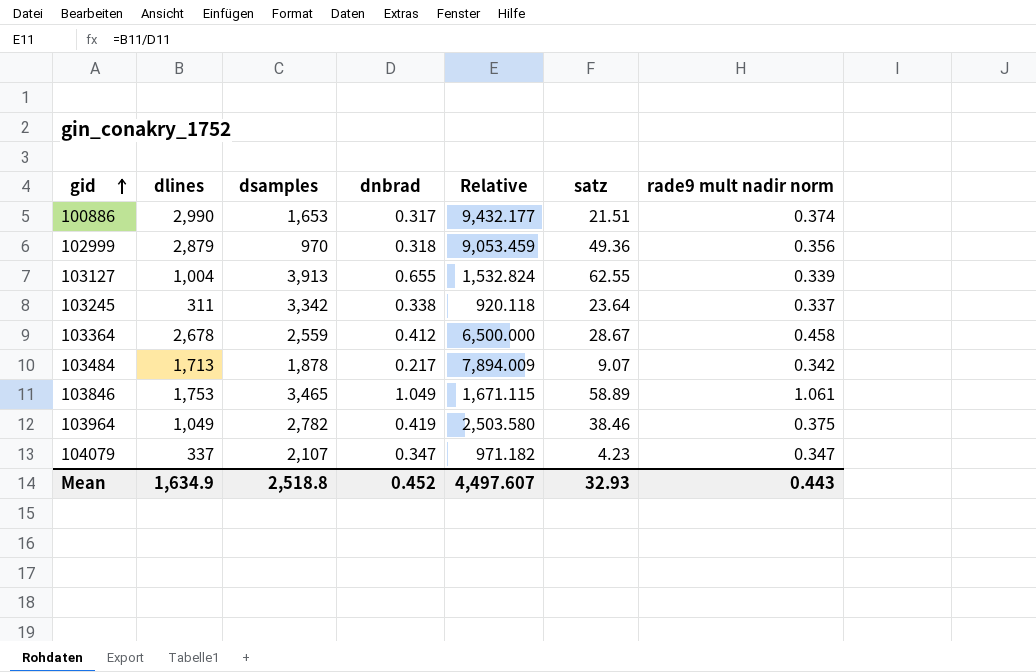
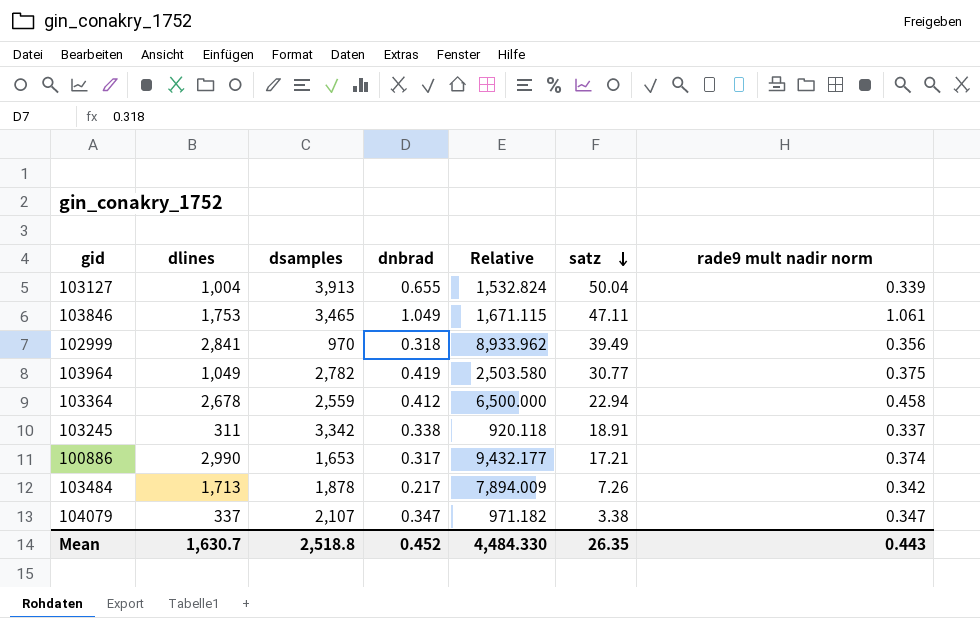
row order: gid ascending -> satz descending
103127 | satz: 62.55 -> 50.04
103846 | satz: 58.89 -> 47.11
102999 | dlines: 2,879 -> 2,841
102999 | Relative: 9,053.459 -> 8,933.962
102999 | satz: 49.36 -> 39.49
103964 | satz: 38.46 -> 30.77
103364 | satz: 28.67 -> 22.94
103245 | satz: 23.64 -> 18.91
100886 | satz: 21.51 -> 17.21
103484 | satz: 9.07 -> 7.26
104079 | satz: 4.23 -> 3.38
Mean | dlines: 1,634.9 -> 1,630.7
Mean | Relative: 4,497.607 -> 4,484.330
Mean | satz: 32.93 -> 26.35

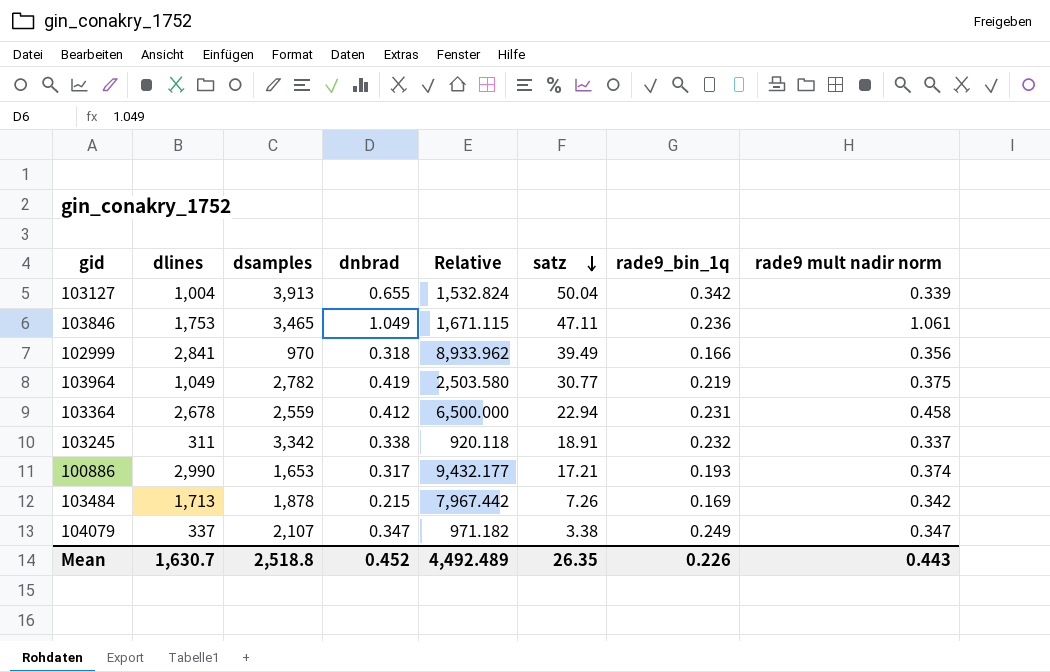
column rade9_bin_1q | position: none -> 7
103484 | dnbrad: 0.217 -> 0.215
103484 | Relative: 7,894.009 -> 7,967.442
Mean | Relative: 4,484.330 -> 4,492.489

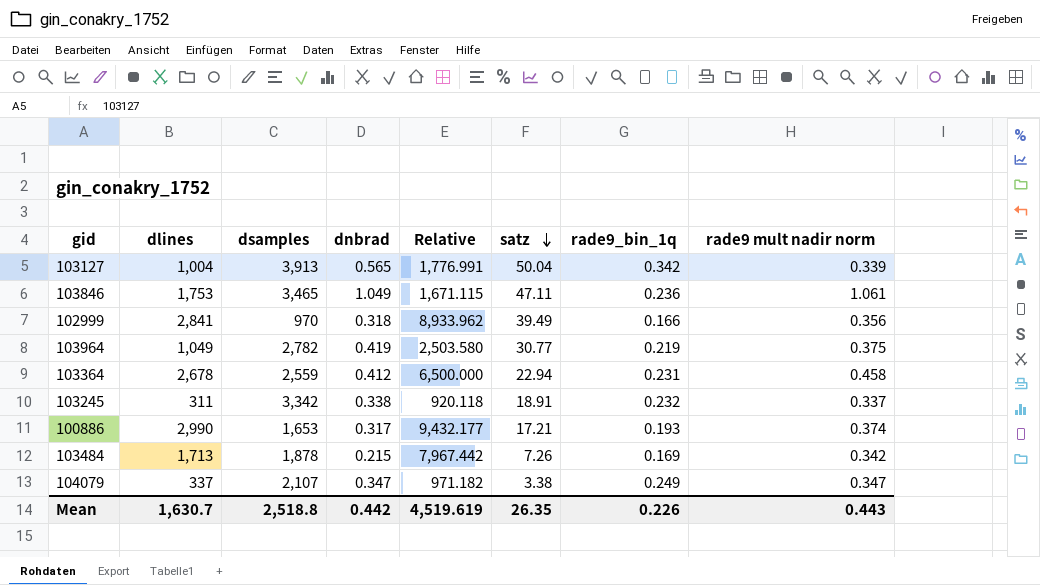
103127 | dnbrad: 0.655 -> 0.565
103127 | Relative: 1,532.824 -> 1,776.991
Mean | dnbrad: 0.452 -> 0.442
Mean | Relative: 4,492.489 -> 4,519.619

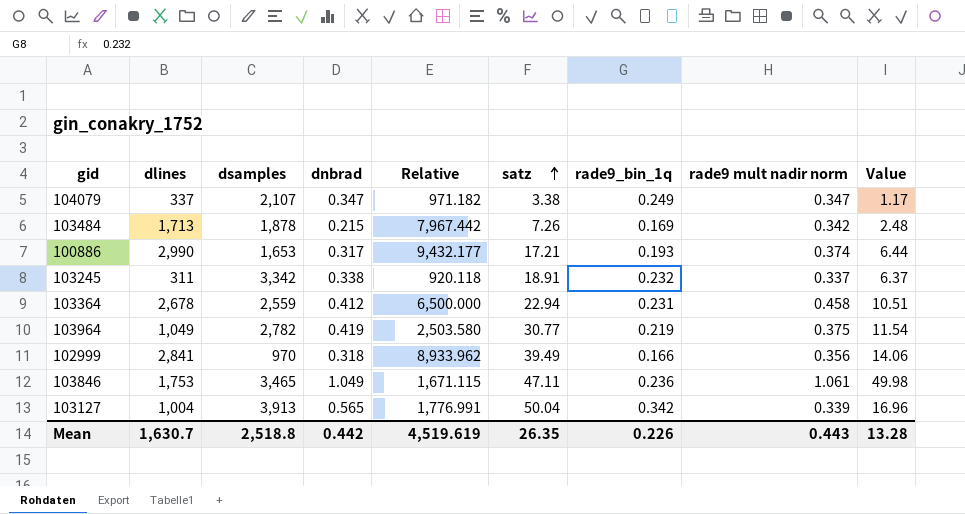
row order: satz descending -> satz ascending
column Value | formula: none -> [satz] * [rade9 mult nadir norm]

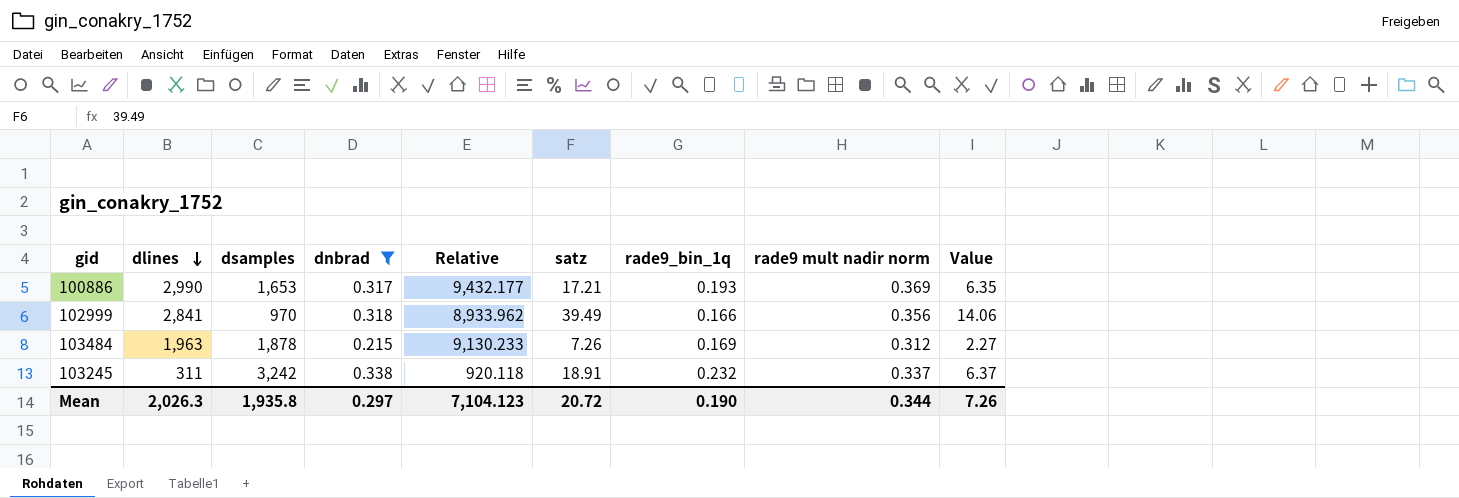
filter: none -> dnbrad <= 0.338
row order: satz ascending -> dlines descending
100886 | rade9 mult nadir norm: 0.374 -> 0.369
100886 | Value: 6.44 -> 6.35
103484 | dlines: 1,713 -> 1,963
103484 | Relative: 7,967.442 -> 9,130.233
103484 | rade9 mult nadir norm: 0.342 -> 0.312
103484 | Value: 2.48 -> 2.27
103245 | dsamples: 3,342 -> 3,242
Mean | dlines: 1,630.7 -> 2,026.3
Mean | dsamples: 2,518.8 -> 1,935.8
Mean | dnbrad: 0.442 -> 0.297
Mean | Relative: 4,519.619 -> 7,104.123
Mean | satz: 26.35 -> 20.72
Mean | rade9_bin_1q: 0.226 -> 0.190
Mean | rade9 mult nadir norm: 0.443 -> 0.344
Mean | Value: 13.28 -> 7.26

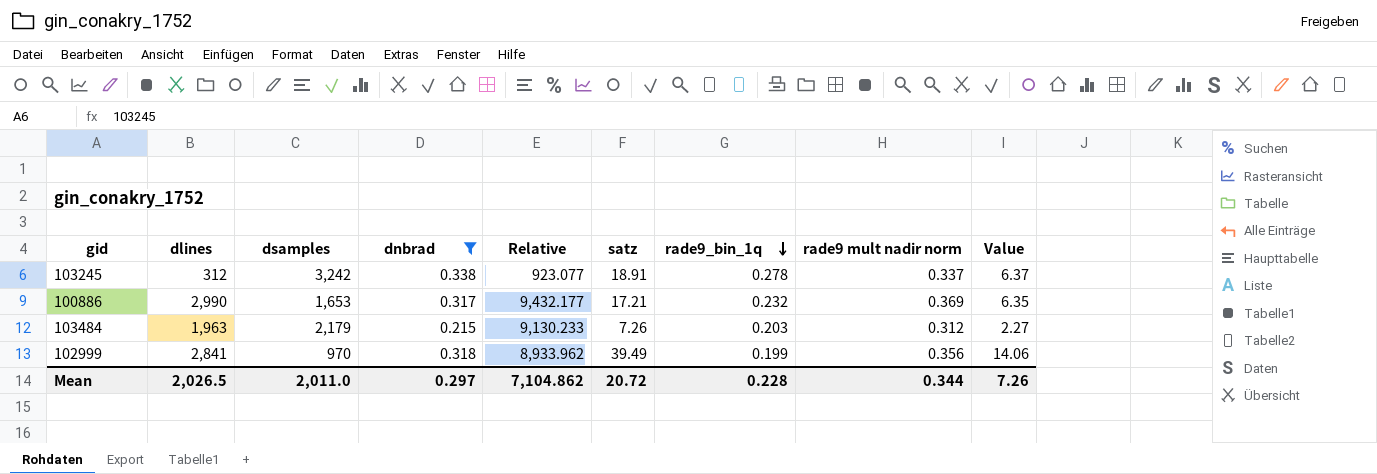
row order: dlines descending -> rade9_bin_1q descending
103245 | dlines: 311 -> 312
103245 | Relative: 920.118 -> 923.077
103245 | rade9_bin_1q: 0.232 -> 0.278
100886 | rade9_bin_1q: 0.193 -> 0.232
103484 | dsamples: 1,878 -> 2,179
103484 | rade9_bin_1q: 0.169 -> 0.203
102999 | rade9_bin_1q: 0.166 -> 0.199
Mean | dlines: 2,026.3 -> 2,026.5
Mean | dsamples: 1,935.8 -> 2,011.0
Mean | Relative: 7,104.123 -> 7,104.862
Mean | rade9_bin_1q: 0.190 -> 0.228

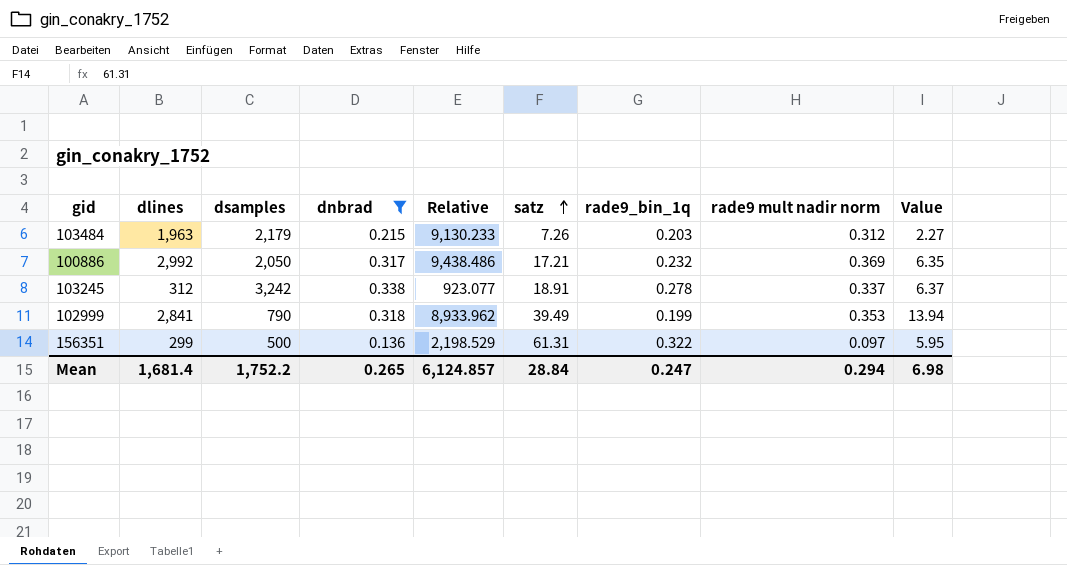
row order: rade9_bin_1q descending -> satz ascending
100886 | dlines: 2,990 -> 2,992
100886 | dsamples: 1,653 -> 2,050
100886 | Relative: 9,432.177 -> 9,438.486
102999 | dsamples: 970 -> 790
102999 | rade9 mult nadir norm: 0.356 -> 0.353
102999 | Value: 14.06 -> 13.94
row 156351: none -> 299 | 500 | 0.136 | 2,198.529 | 61.31 | 0.322 | 0.097 | 5.95
Mean | dlines: 2,026.5 -> 1,681.4
Mean | dsamples: 2,011.0 -> 1,752.2
Mean | dnbrad: 0.297 -> 0.265
Mean | Relative: 7,104.862 -> 6,124.857
Mean | satz: 20.72 -> 28.84
Mean | rade9_bin_1q: 0.228 -> 0.247
Mean | rade9 mult nadir norm: 0.344 -> 0.294
Mean | Value: 7.26 -> 6.98

